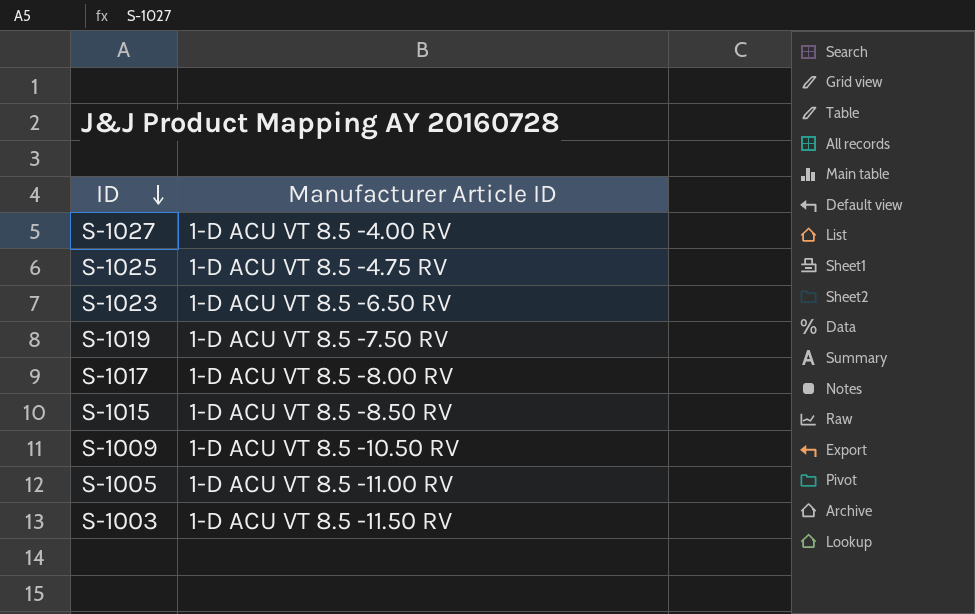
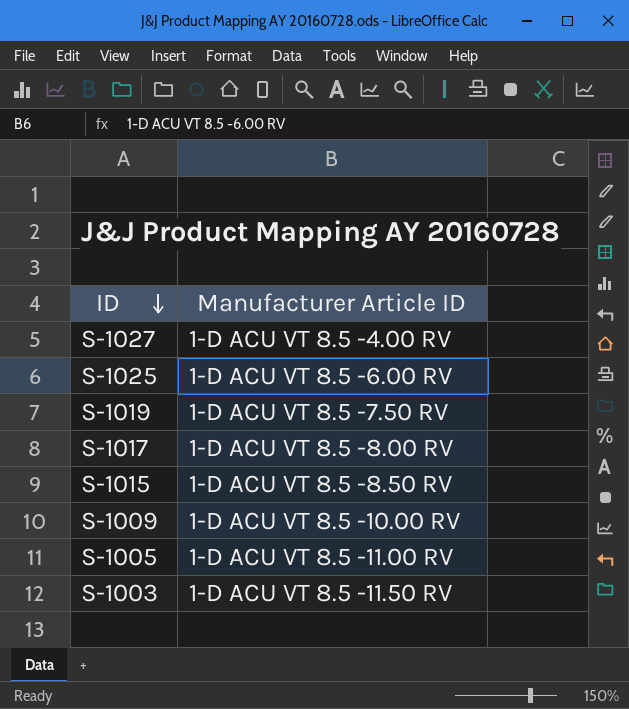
row S-1023: 1-D ACU VT 8.5 -6.50 RV -> none
S-1025 | Manufacturer Article ID: 1-D ACU VT 8.5 -4.75 RV -> 1-D ACU VT 8.5 -6.00 RV
S-1009 | Manufacturer Article ID: 1-D ACU VT 8.5 -10.50 RV -> 1-D ACU VT 8.5 -10.00 RV

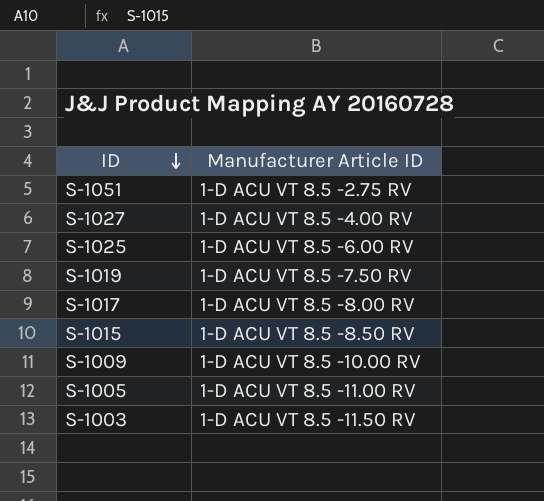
row S-1051: none -> 1-D ACU VT 8.5 -2.75 RV

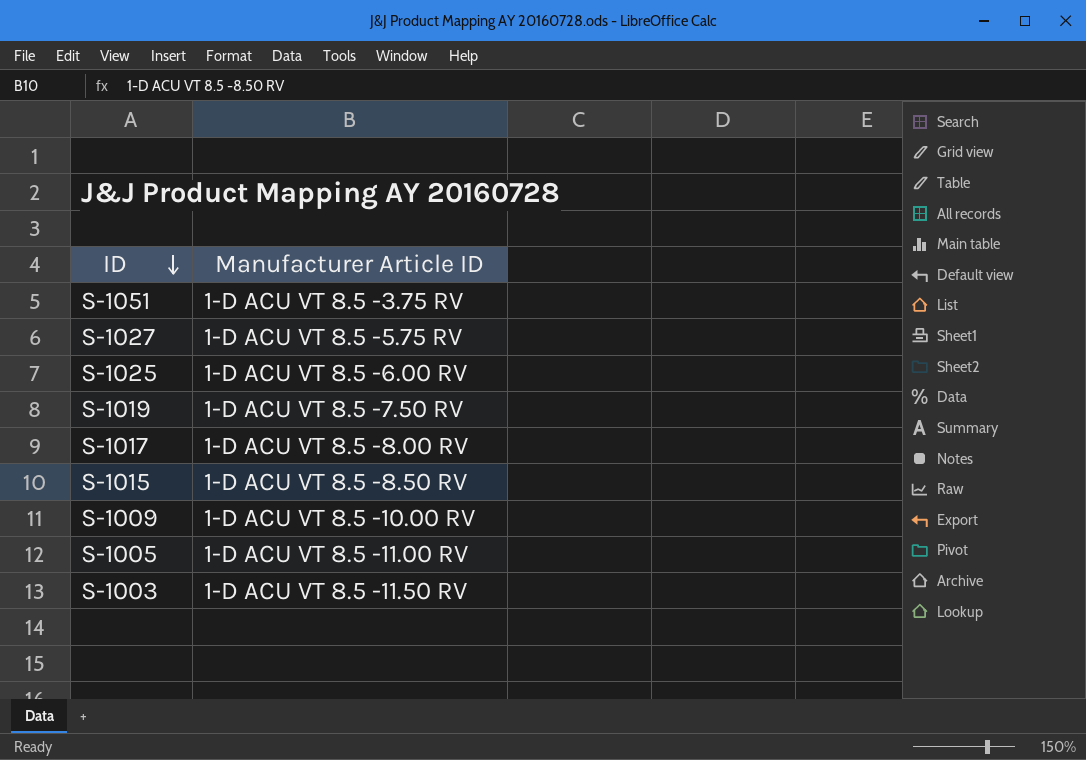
S-1051 | Manufacturer Article ID: 1-D ACU VT 8.5 -2.75 RV -> 1-D ACU VT 8.5 -3.75 RV
S-1027 | Manufacturer Article ID: 1-D ACU VT 8.5 -4.00 RV -> 1-D ACU VT 8.5 -5.75 RV

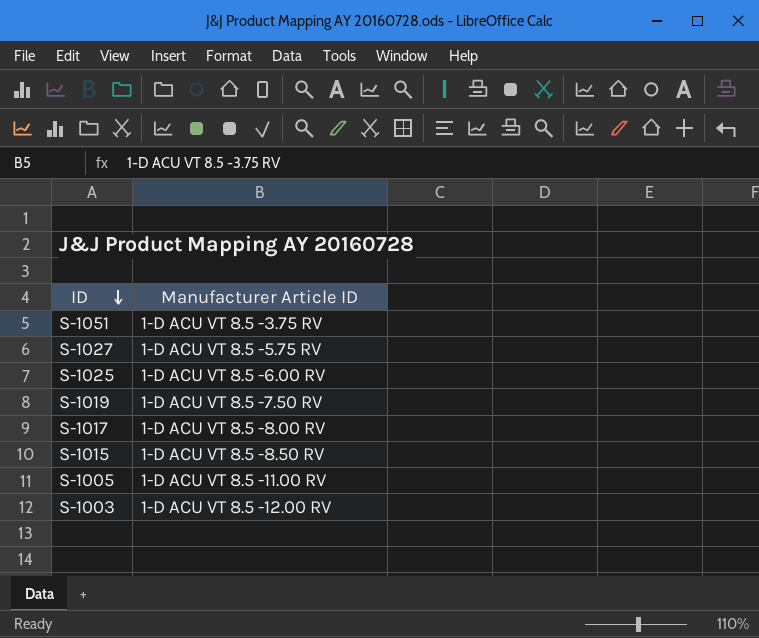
row S-1009: 1-D ACU VT 8.5 -10.00 RV -> none
S-1003 | Manufacturer Article ID: 1-D ACU VT 8.5 -11.50 RV -> 1-D ACU VT 8.5 -12.00 RV

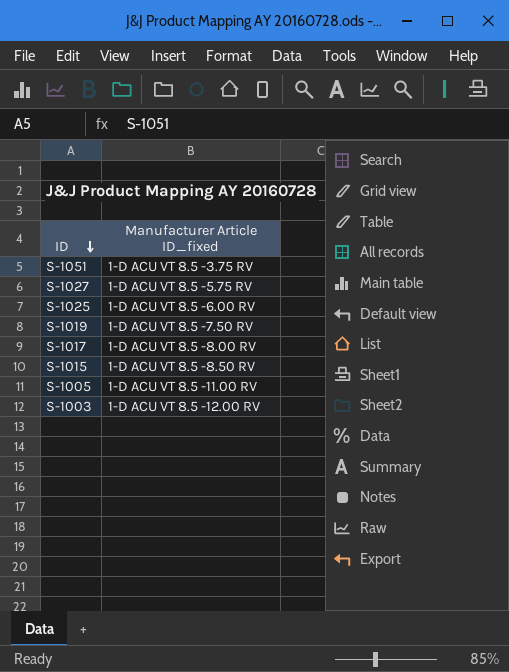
column name: Manufacturer Article ID -> Manufacturer Article ID_fixed

